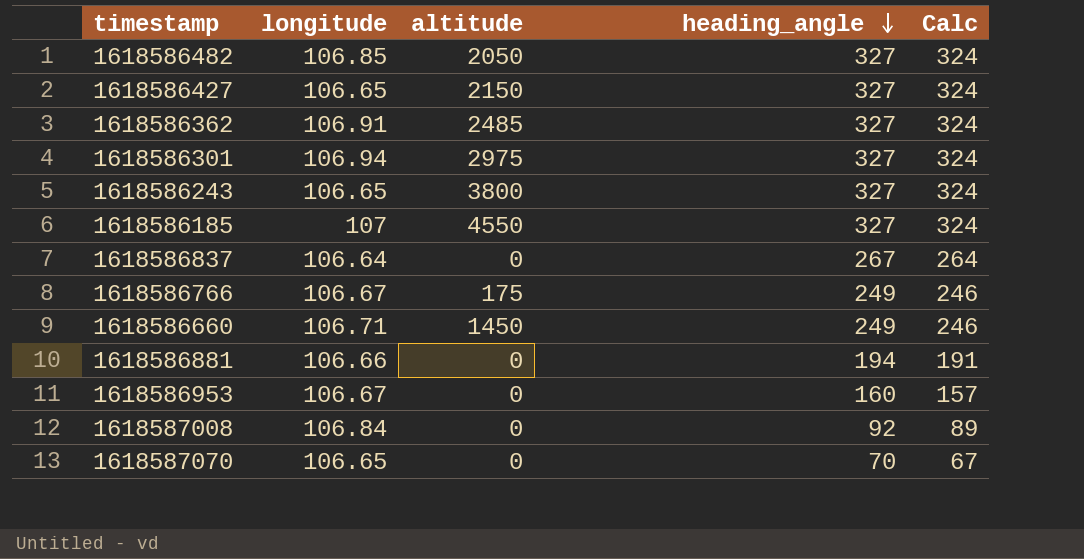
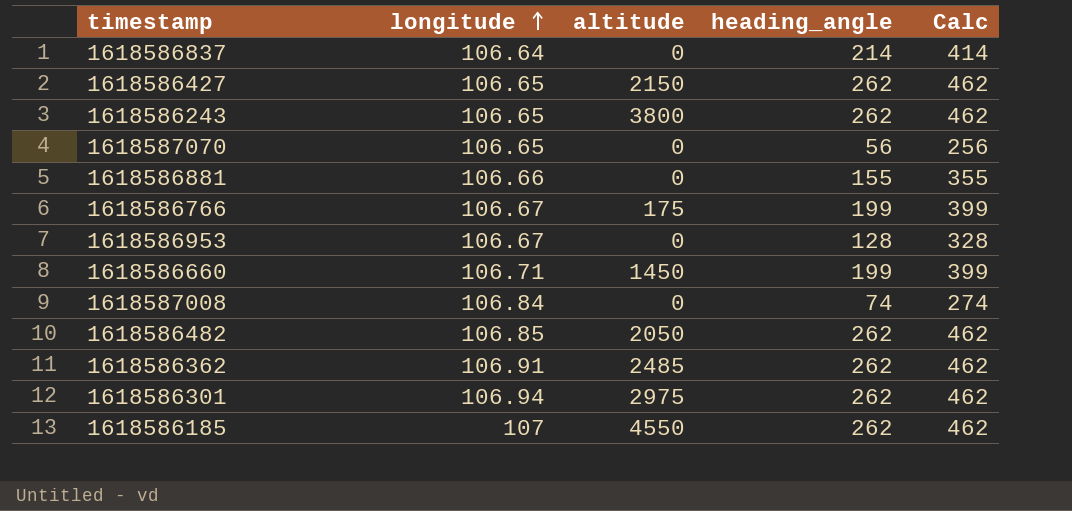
row order: heading_angle descending -> longitude ascending
column Calc | formula: [heading_angle] - 3 -> [heading_angle] + 200
1618586837 | heading_angle: 267 -> 214
1618586427 | heading_angle: 327 -> 262
1618586243 | heading_angle: 327 -> 262
1618587070 | heading_angle: 70 -> 56
1618586881 | heading_angle: 194 -> 155
1618586766 | heading_angle: 249 -> 199
1618586953 | heading_angle: 160 -> 128
1618586660 | heading_angle: 249 -> 199
1618587008 | heading_angle: 92 -> 74
1618586482 | heading_angle: 327 -> 262
1618586362 | heading_angle: 327 -> 262
1618586301 | heading_angle: 327 -> 262
1618586185 | heading_angle: 327 -> 262

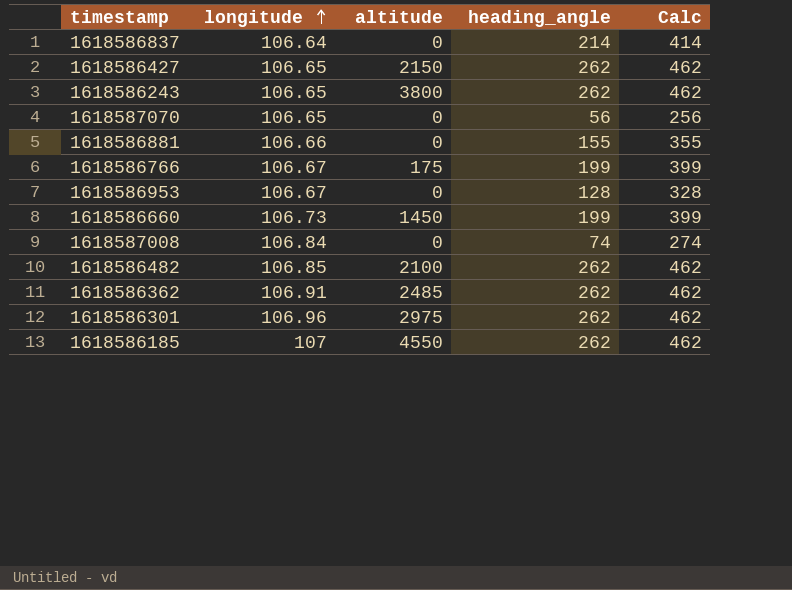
1618586660 | longitude: 106.71 -> 106.73
1618586482 | altitude: 2050 -> 2100
1618586301 | longitude: 106.94 -> 106.96

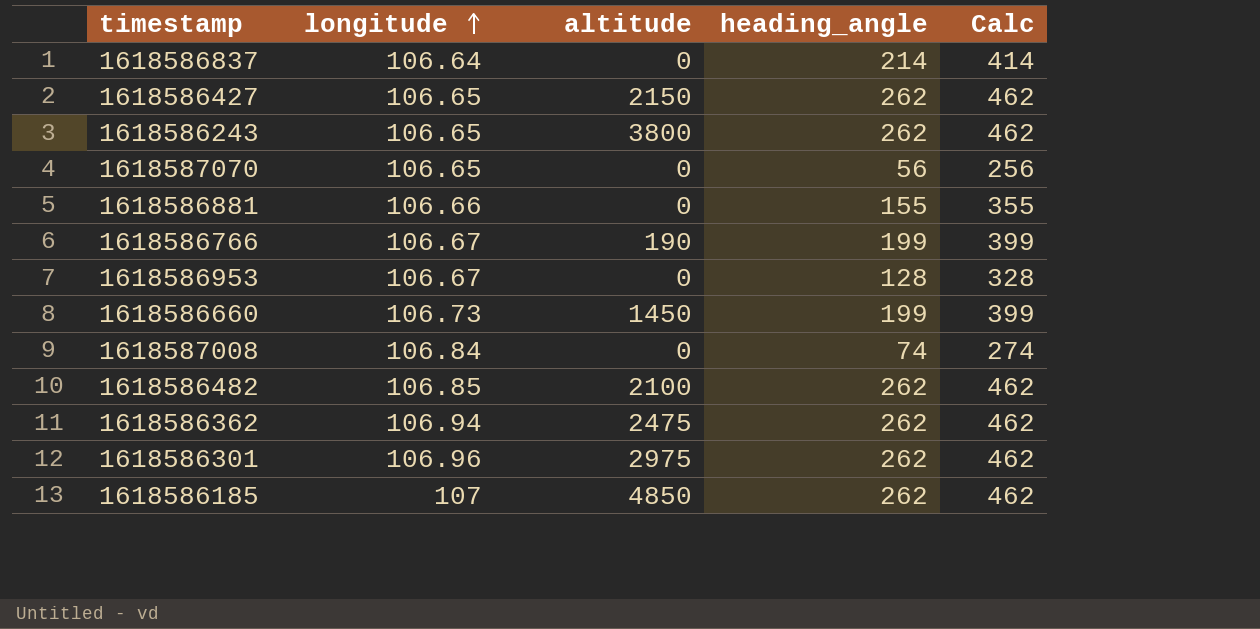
1618586766 | altitude: 175 -> 190
1618586362 | longitude: 106.91 -> 106.94
1618586362 | altitude: 2485 -> 2475
1618586185 | altitude: 4550 -> 4850

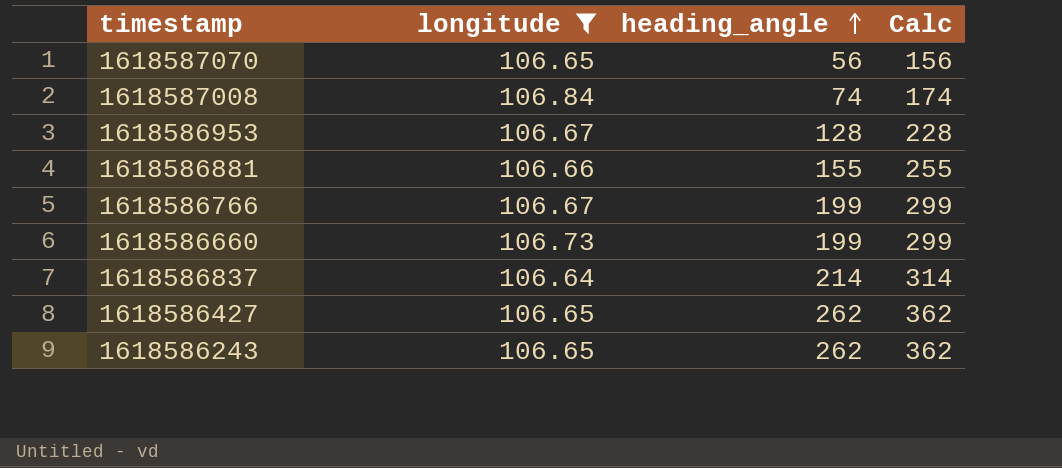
filter: none -> longitude <= 106.84
row order: longitude ascending -> heading_angle ascending
column altitude | position: 3 -> none
column Calc | formula: [heading_angle] + 200 -> [heading_angle] + 100

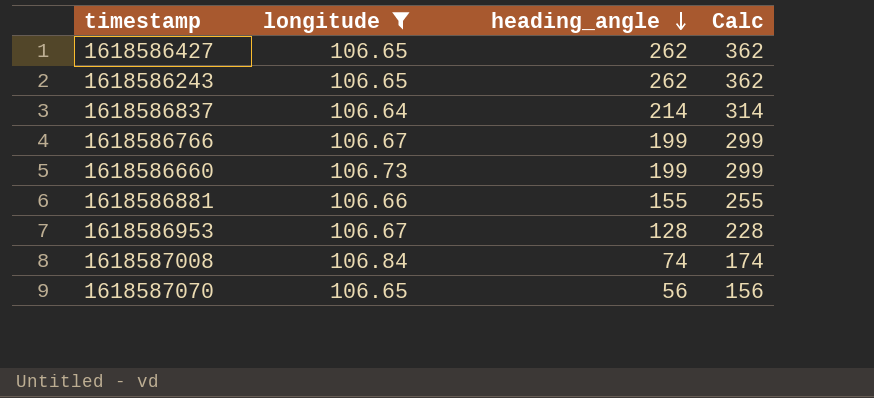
row order: heading_angle ascending -> heading_angle descending

